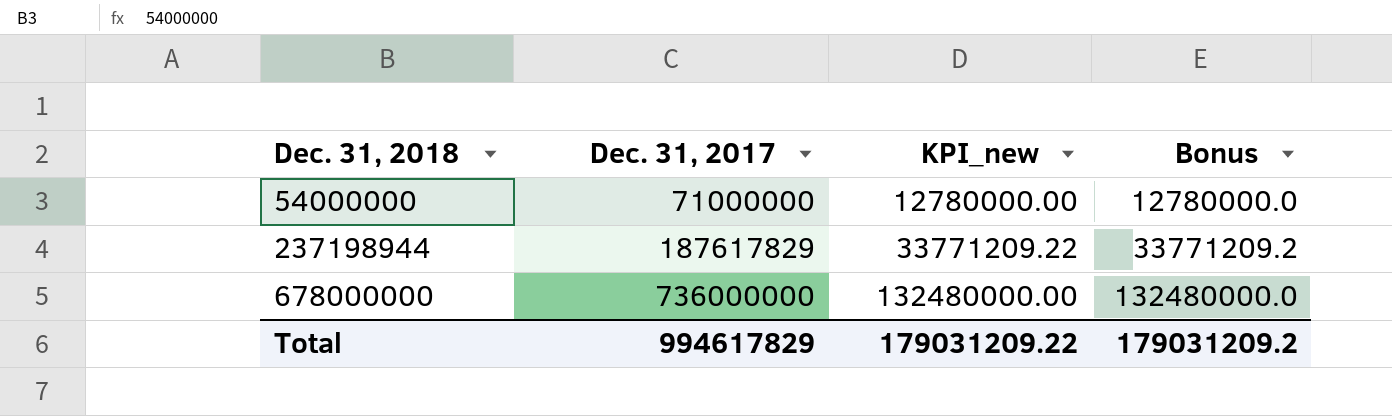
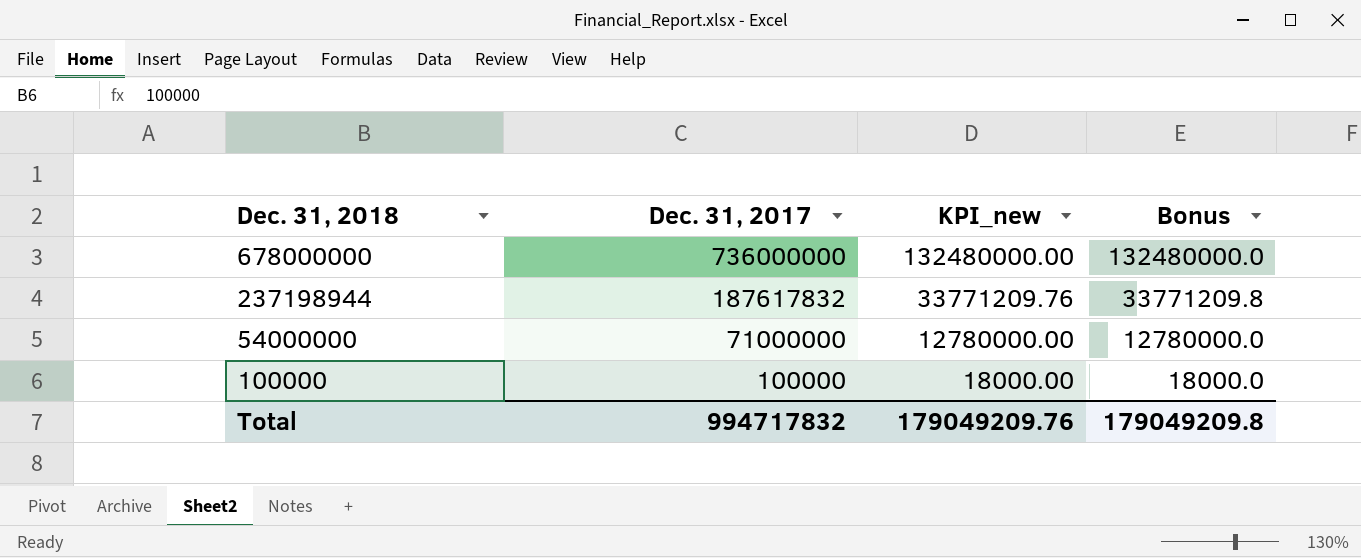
row order: Dec. 31, 2018 ascending -> Dec. 31, 2018 descending
237198944 | Dec. 31, 2017: 187617829 -> 187617832
237198944 | KPI_new: 33771209.22 -> 33771209.76
237198944 | Bonus: 33771209.2 -> 33771209.8
row 100000: none -> 100000 | 18000.00 | 18000.0
Total | Dec. 31, 2017: 994617829 -> 994717832
Total | KPI_new: 179031209.22 -> 179049209.76
Total | Bonus: 179031209.2 -> 179049209.8

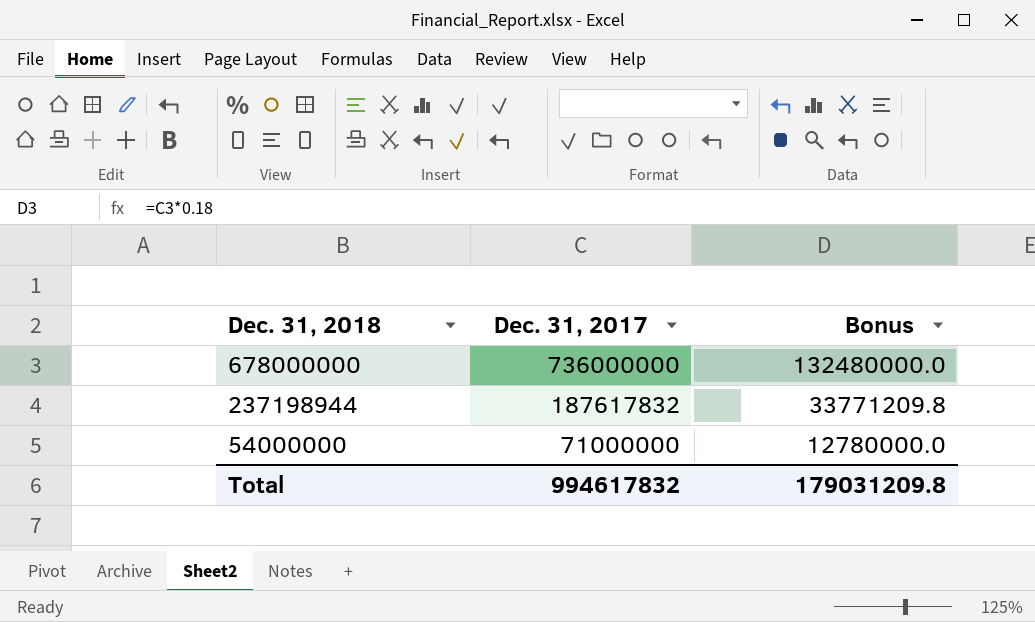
column KPI_new | formula: [Dec. 31, 2017] * 0.18 -> none
row 100000: 100000 | 18000.00 | 18000.0 -> none
Total | Dec. 31, 2017: 994717832 -> 994617832
Total | Bonus: 179049209.8 -> 179031209.8

